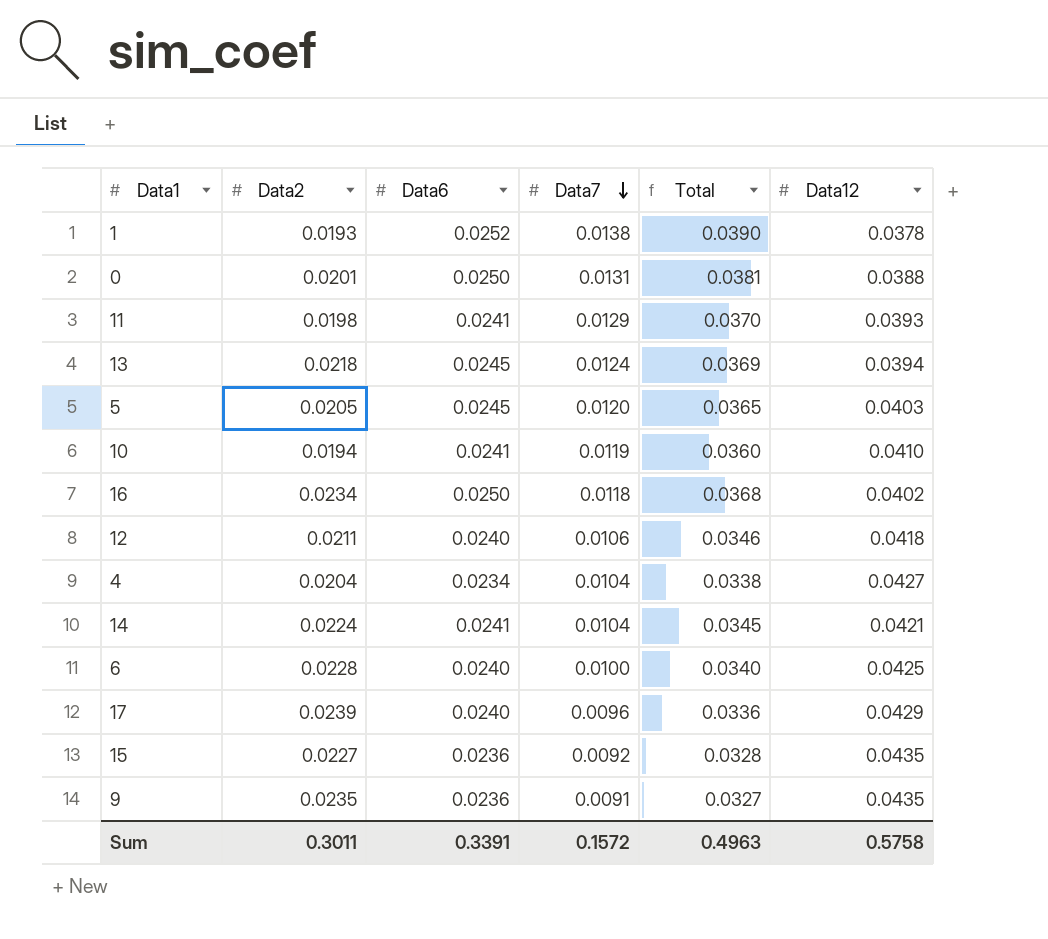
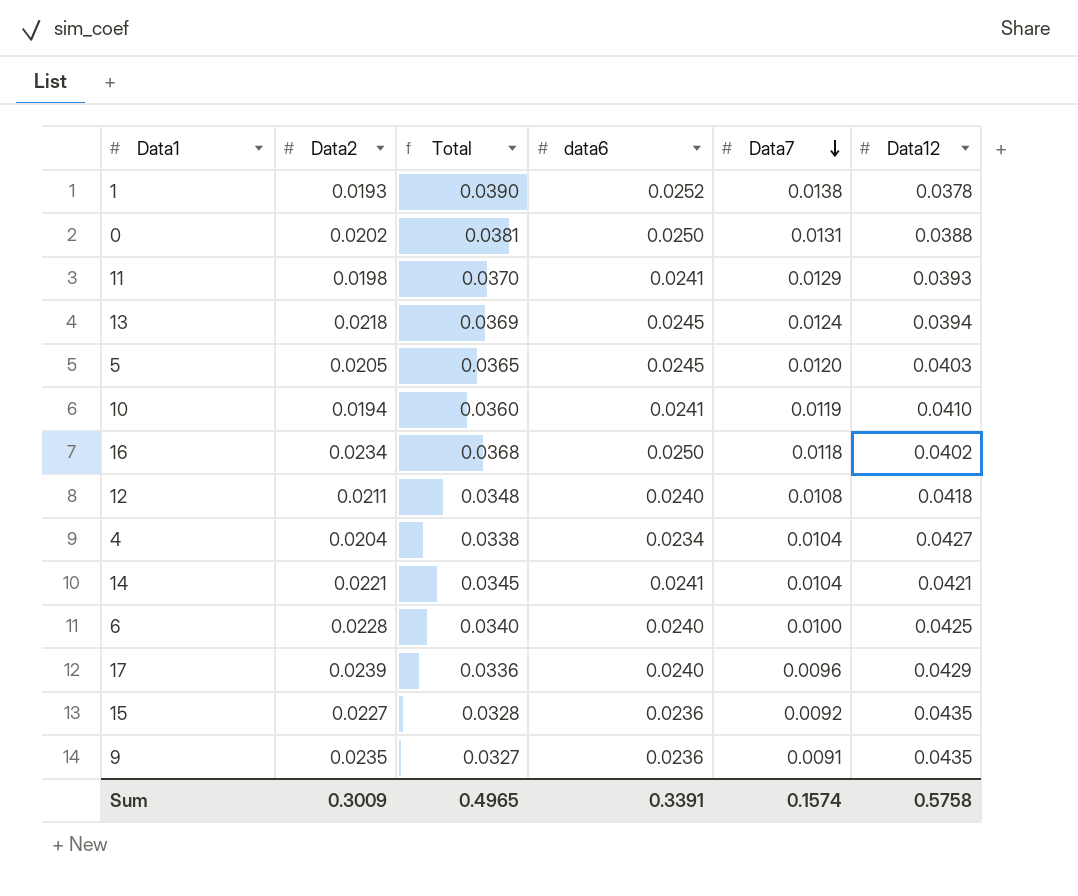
column Total | position: 5 -> 3
column name: Data6 -> data6
0 | Data2: 0.0201 -> 0.0202
12 | Total: 0.0346 -> 0.0348
12 | Data7: 0.0106 -> 0.0108
14 | Data2: 0.0224 -> 0.0221
Sum | Data2: 0.3011 -> 0.3009
Sum | Total: 0.4963 -> 0.4965
Sum | Data7: 0.1572 -> 0.1574

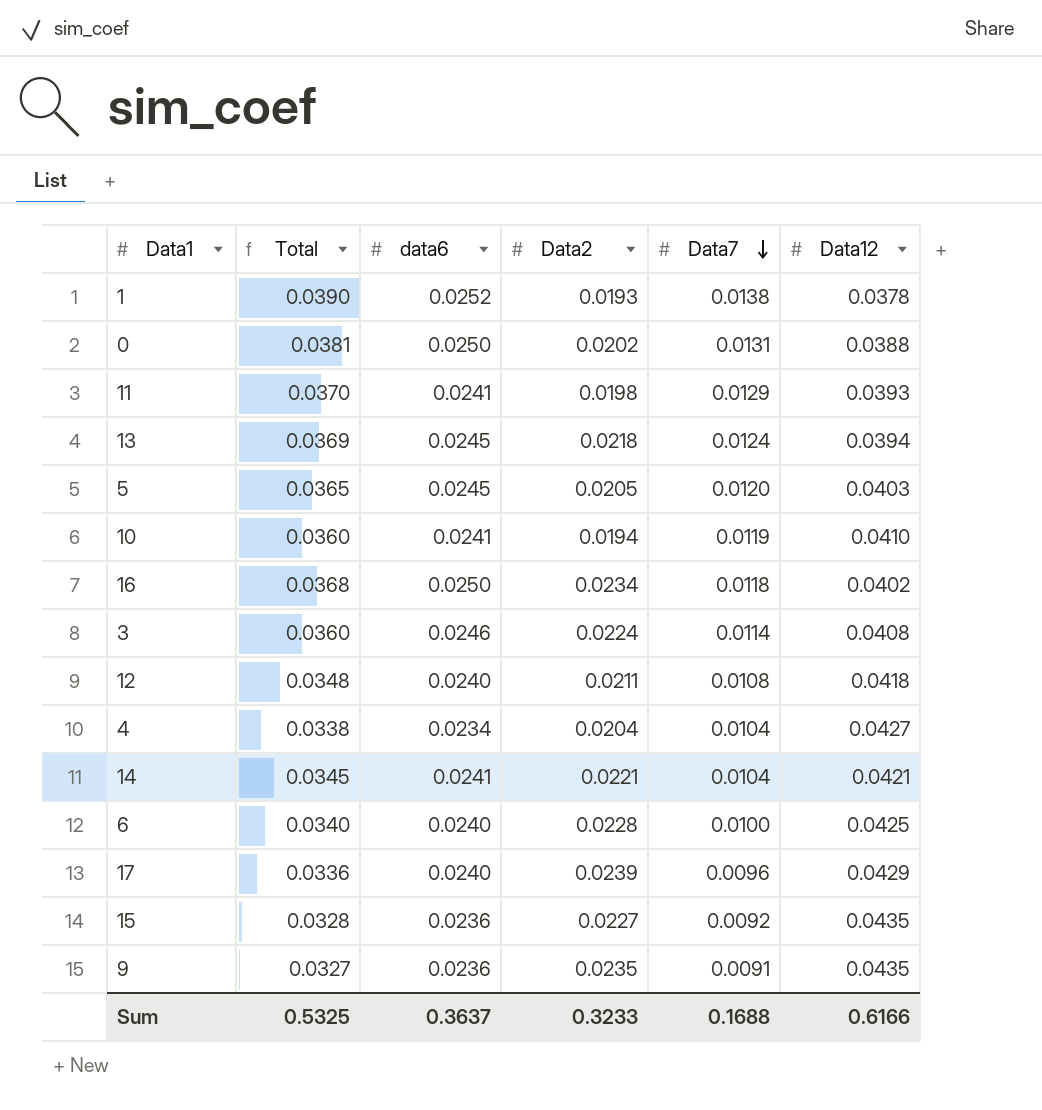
column Data2 | position: 2 -> 4
row 3: none -> 0.0360 | 0.0246 | 0.0224 | 0.0114 | 0.0408
Sum | Total: 0.4965 -> 0.5325
Sum | data6: 0.3391 -> 0.3637
Sum | Data2: 0.3009 -> 0.3233
Sum | Data7: 0.1574 -> 0.1688
Sum | Data12: 0.5758 -> 0.6166

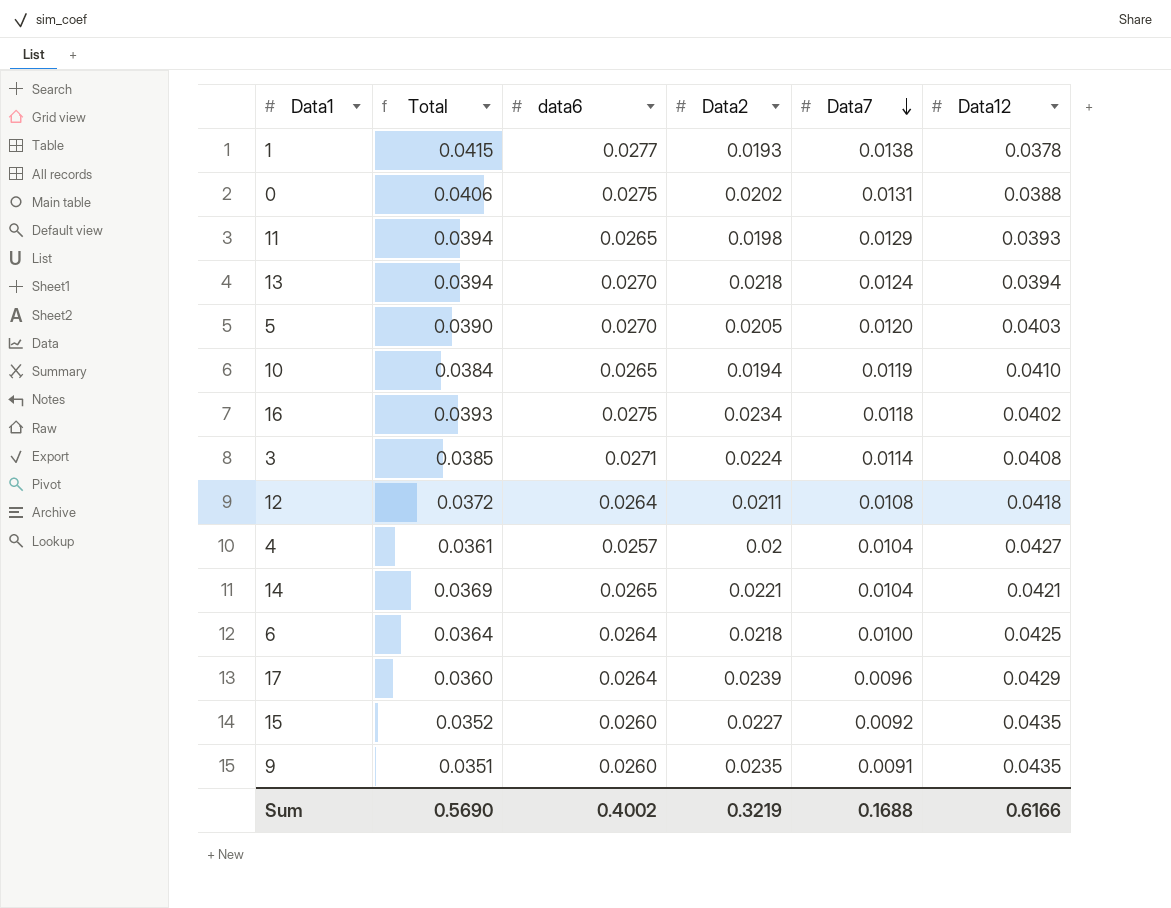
1 | Total: 0.0390 -> 0.0415
1 | data6: 0.0252 -> 0.0277
0 | Total: 0.0381 -> 0.0406
0 | data6: 0.0250 -> 0.0275
11 | Total: 0.0370 -> 0.0394
11 | data6: 0.0241 -> 0.0265
13 | Total: 0.0369 -> 0.0394
13 | data6: 0.0245 -> 0.0270
5 | Total: 0.0365 -> 0.0390
5 | data6: 0.0245 -> 0.0270
10 | Total: 0.0360 -> 0.0384
10 | data6: 0.0241 -> 0.0265
16 | Total: 0.0368 -> 0.0393
16 | data6: 0.0250 -> 0.0275
3 | Total: 0.0360 -> 0.0385
3 | data6: 0.0246 -> 0.0271
12 | Total: 0.0348 -> 0.0372
12 | data6: 0.0240 -> 0.0264
4 | Total: 0.0338 -> 0.0361
4 | data6: 0.0234 -> 0.0257
4 | Data2: 0.0204 -> 0.02
14 | Total: 0.0345 -> 0.0369
14 | data6: 0.0241 -> 0.0265
6 | Total: 0.0340 -> 0.0364
6 | data6: 0.0240 -> 0.0264
6 | Data2: 0.0228 -> 0.0218
17 | Total: 0.0336 -> 0.0360
17 | data6: 0.0240 -> 0.0264
15 | Total: 0.0328 -> 0.0352
15 | data6: 0.0236 -> 0.0260
9 | Total: 0.0327 -> 0.0351
9 | data6: 0.0236 -> 0.0260
Sum | Total: 0.5325 -> 0.5690
Sum | data6: 0.3637 -> 0.4002
Sum | Data2: 0.3233 -> 0.3219

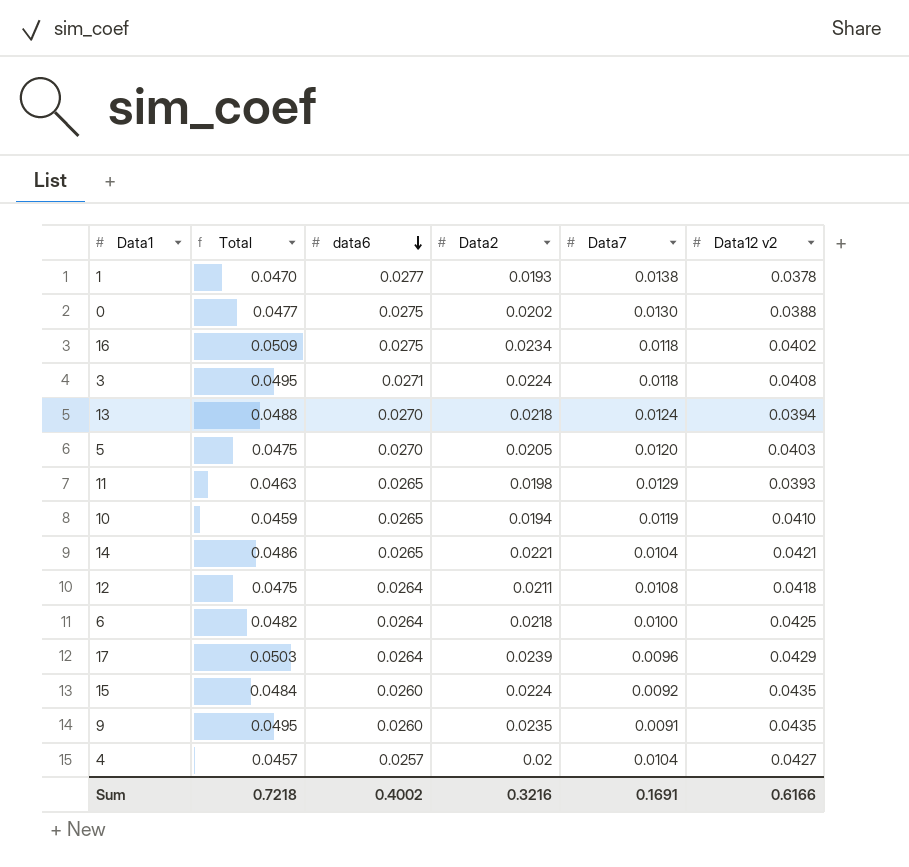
row order: Data7 descending -> data6 descending
column Total | formula: [data6] + [Data7] -> [data6] + [Data2]
column name: Data12 -> Data12 v2
0 | Data7: 0.0131 -> 0.0130
3 | Data7: 0.0114 -> 0.0118
15 | Data2: 0.0227 -> 0.0224
Sum | Total: 0.5690 -> 0.7218
Sum | Data2: 0.3219 -> 0.3216
Sum | Data7: 0.1688 -> 0.1691

